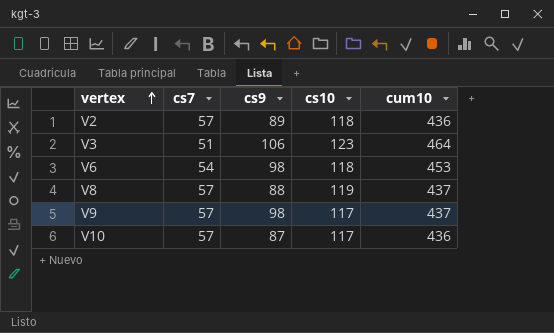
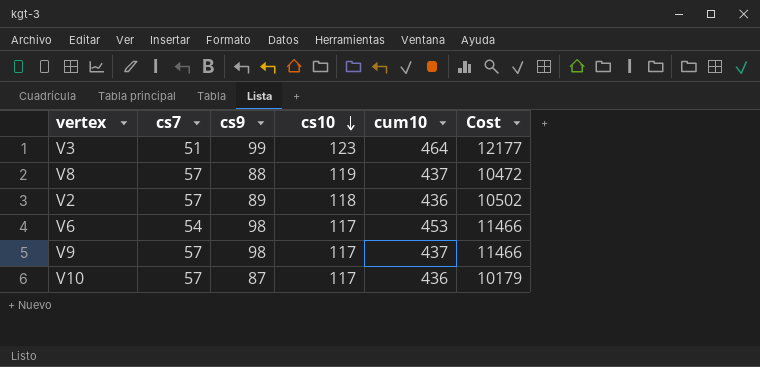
row order: vertex ascending -> cs10 descending
column Cost | formula: none -> [cs9] * [cs10]
V3 | cs9: 106 -> 99
V6 | cs10: 118 -> 117

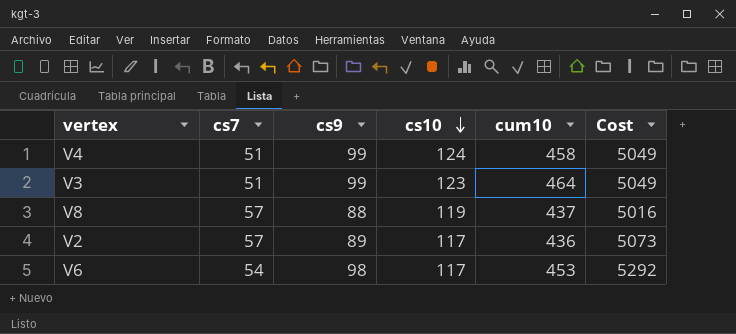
column Cost | formula: [cs9] * [cs10] -> [cs7] * [cs9]
row V9: 57 | 98 | 117 | 437 | 11466 -> none
row V10: 57 | 87 | 117 | 436 | 10179 -> none
row V4: none -> 51 | 99 | 124 | 458 | 5049
V2 | cs10: 118 -> 117

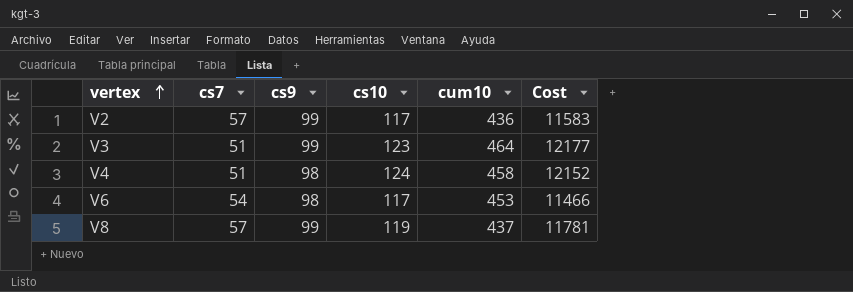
row order: cs10 descending -> vertex ascending
column Cost | formula: [cs7] * [cs9] -> [cs9] * [cs10]
V2 | cs9: 89 -> 99
V4 | cs9: 99 -> 98
V8 | cs9: 88 -> 99

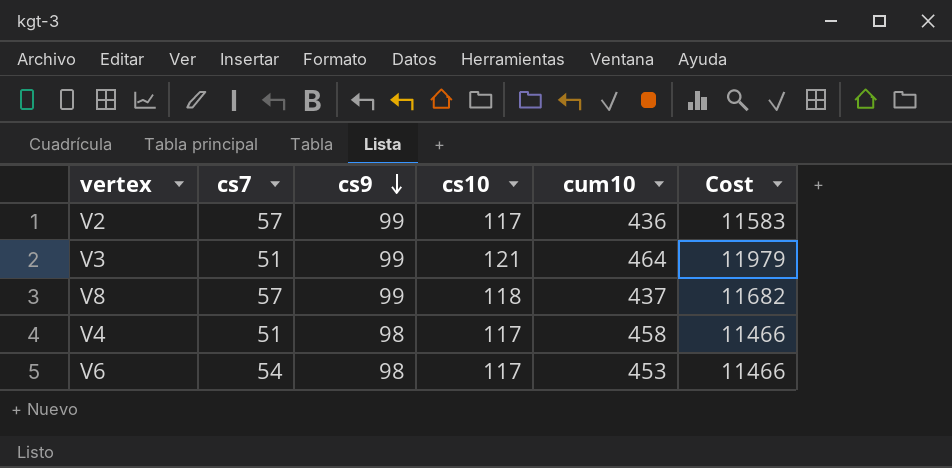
row order: vertex ascending -> cs9 descending
V3 | cs10: 123 -> 121
V3 | Cost: 12177 -> 11979
V8 | cs10: 119 -> 118
V8 | Cost: 11781 -> 11682
V4 | cs10: 124 -> 117
V4 | Cost: 12152 -> 11466

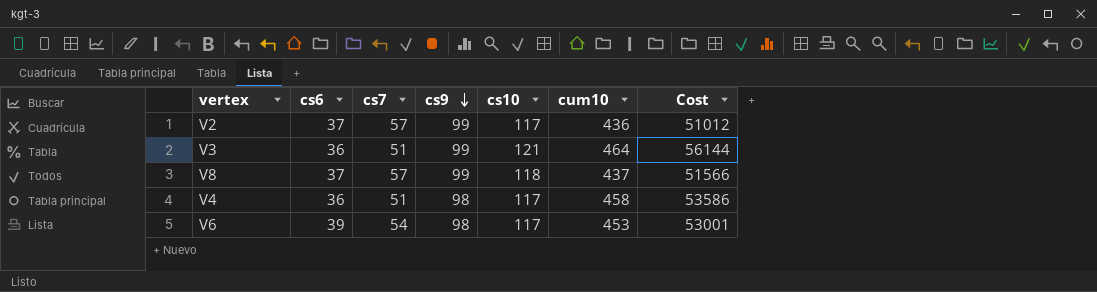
column cs6 | position: none -> 2
column Cost | formula: [cs9] * [cs10] -> [cs10] * [cum10]

